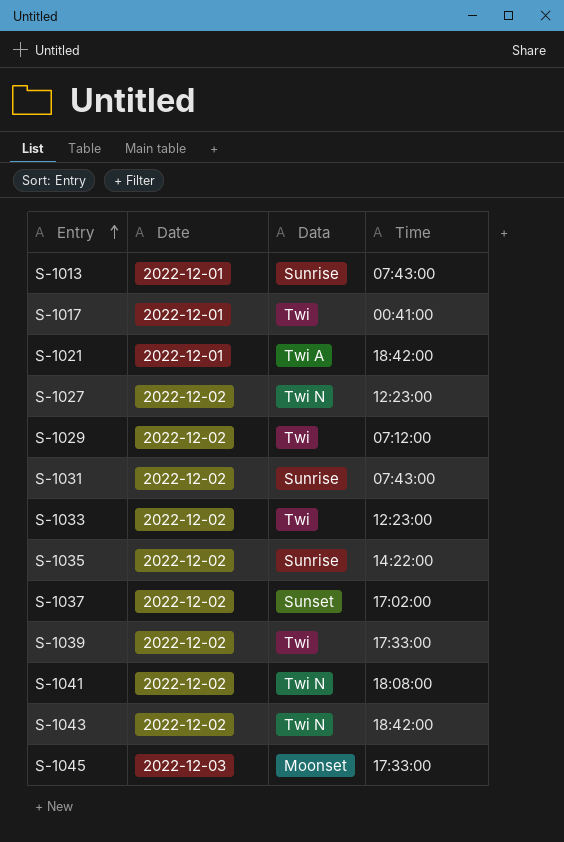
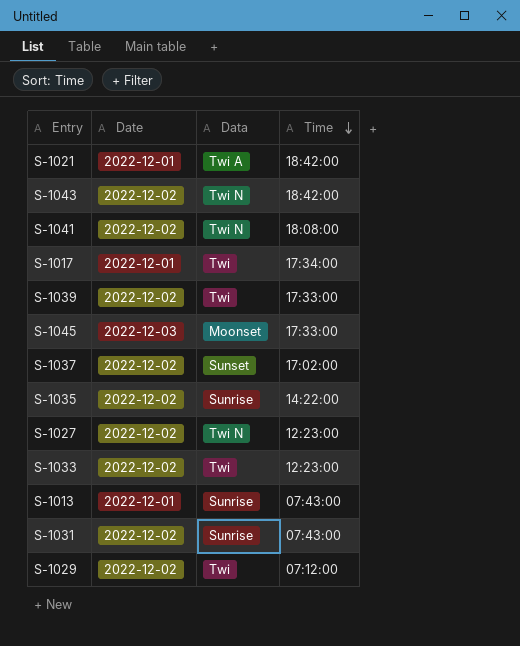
row order: Entry ascending -> Time descending
S-1017 | Time: 00:41:00 -> 17:34:00

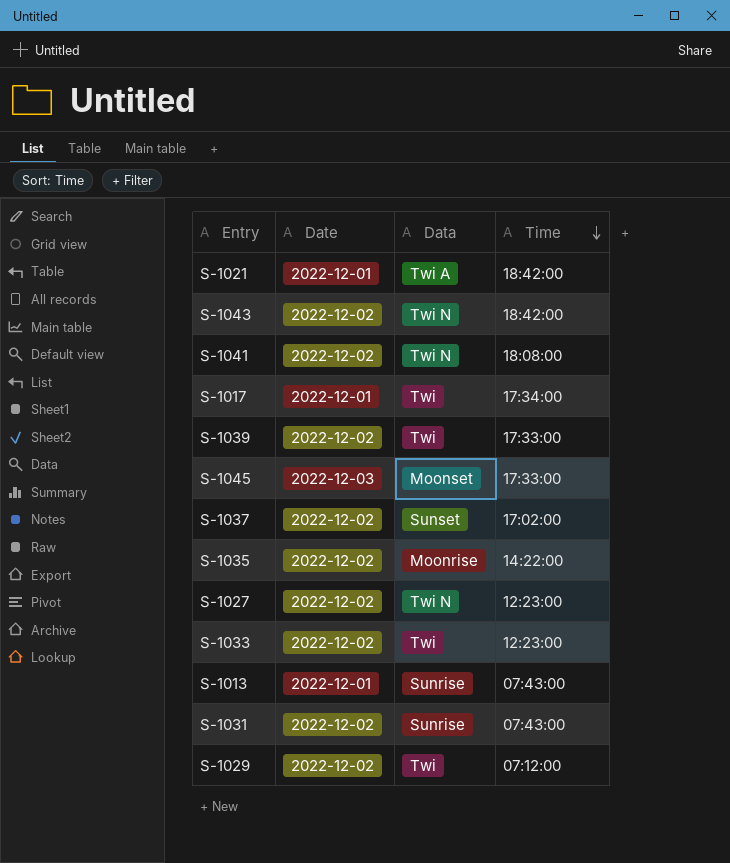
S-1035 | Data: Sunrise -> Moonrise

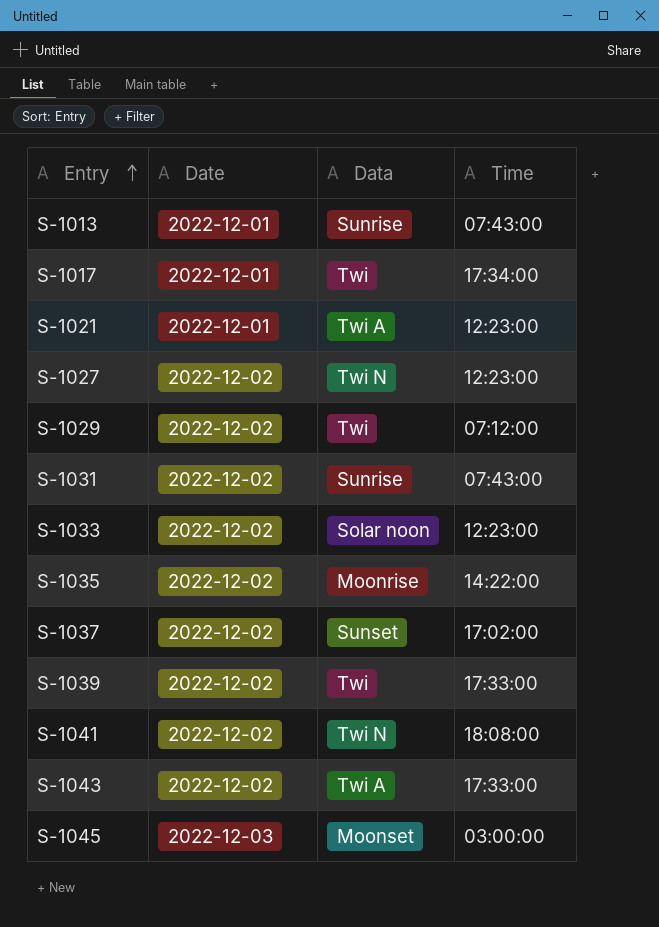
row order: Time descending -> Entry ascending
S-1021 | Time: 18:42:00 -> 12:23:00
S-1033 | Data: Twi -> Solar noon
S-1043 | Data: Twi N -> Twi A
S-1043 | Time: 18:42:00 -> 17:33:00
S-1045 | Time: 17:33:00 -> 03:00:00

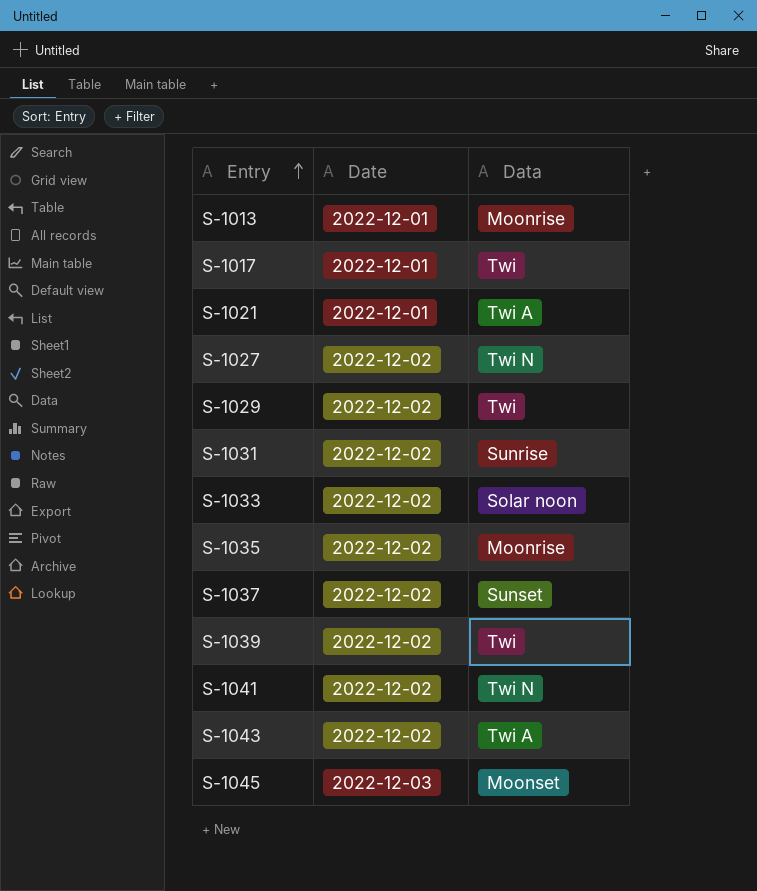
column Time | position: 4 -> none
S-1013 | Data: Sunrise -> Moonrise

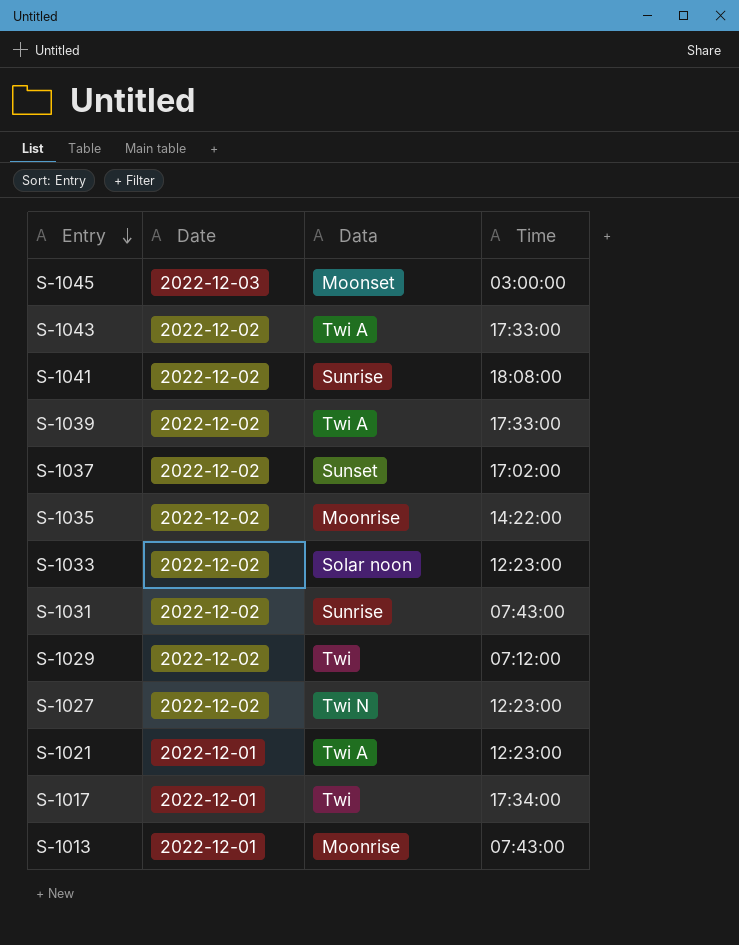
row order: Entry ascending -> Entry descending
column Time | position: none -> 4
S-1041 | Data: Twi N -> Sunrise
S-1039 | Data: Twi -> Twi A

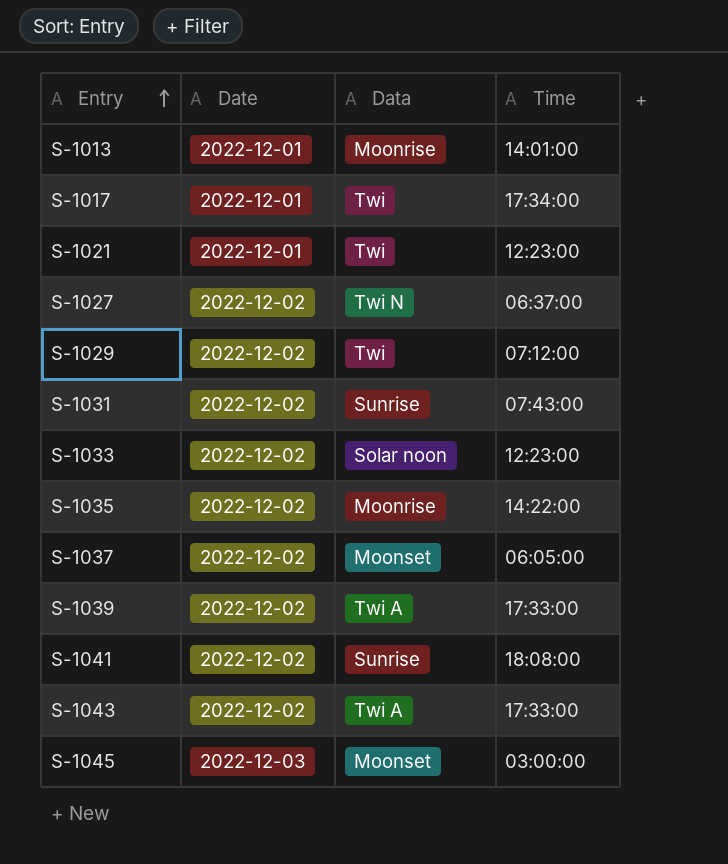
row order: Entry descending -> Entry ascending
S-1013 | Time: 07:43:00 -> 14:01:00
S-1021 | Data: Twi A -> Twi
S-1027 | Time: 12:23:00 -> 06:37:00
S-1037 | Data: Sunset -> Moonset
S-1037 | Time: 17:02:00 -> 06:05:00

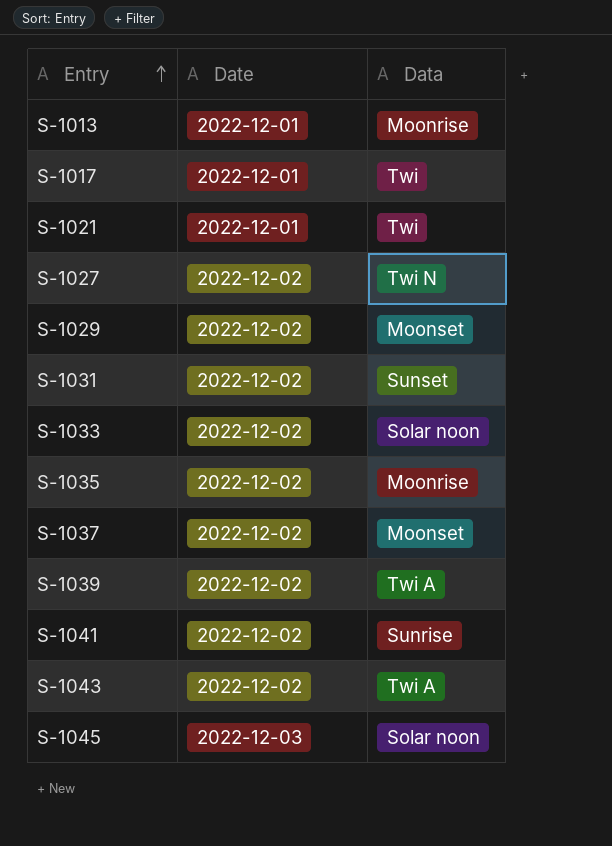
column Time | position: 4 -> none
S-1029 | Data: Twi -> Moonset
S-1031 | Data: Sunrise -> Sunset
S-1045 | Data: Moonset -> Solar noon

